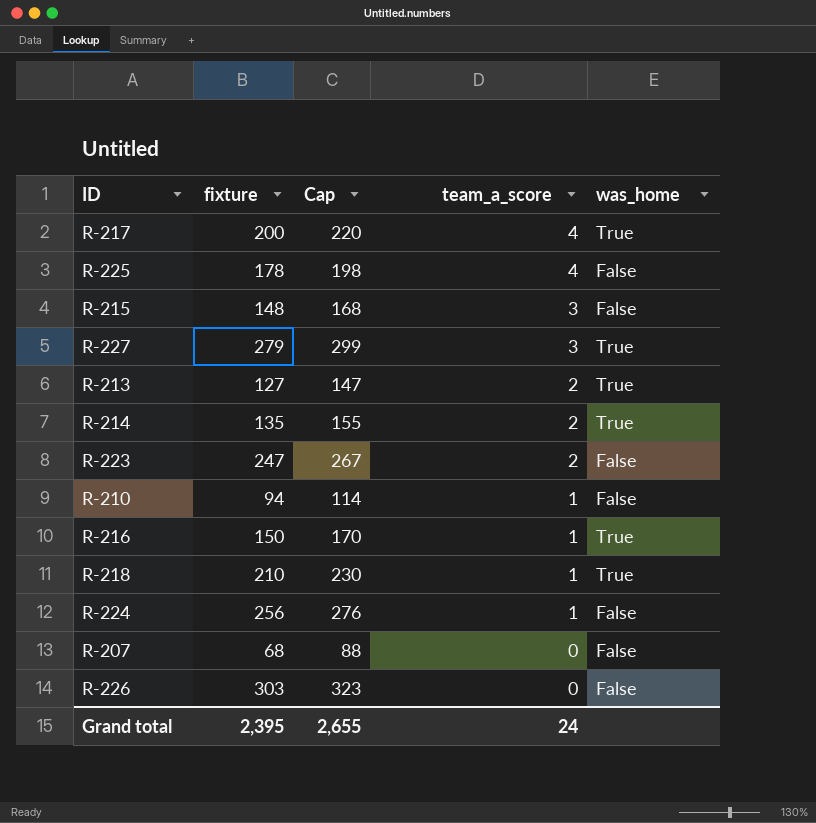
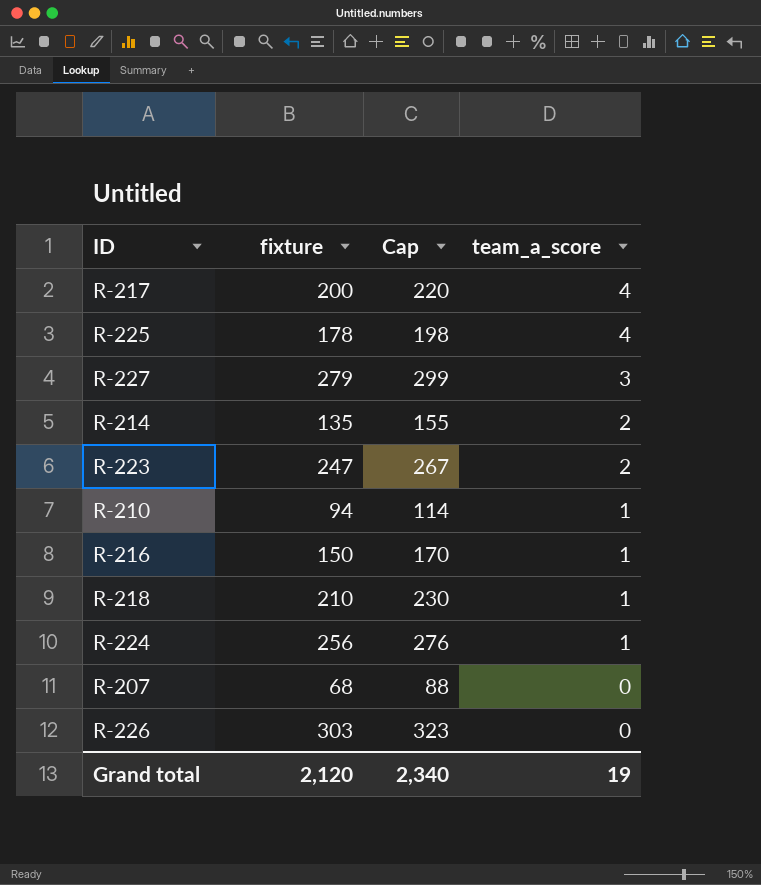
column was_home | position: 5 -> none
row R-215: 148 | 168 | 3 | False -> none
row R-213: 127 | 147 | 2 | True -> none
Grand total | fixture: 2,395 -> 2,120
Grand total | Cap: 2,655 -> 2,340
Grand total | team_a_score: 24 -> 19

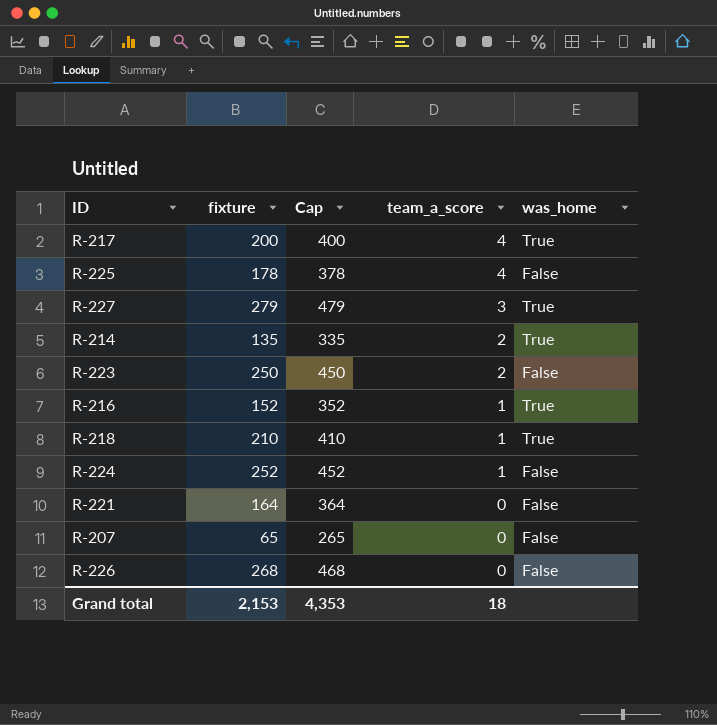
column Cap | formula: [fixture] + 20 -> [fixture] + 200
column was_home | position: none -> 5
row R-210: 94 | 114 | 1 -> none
R-223 | fixture: 247 -> 250
R-216 | fixture: 150 -> 152
R-224 | fixture: 256 -> 252
row R-221: none -> 164 | 364 | 0 | False
R-207 | fixture: 68 -> 65
R-226 | fixture: 303 -> 268
Grand total | fixture: 2,120 -> 2,153
Grand total | Cap: 2,340 -> 4,353
Grand total | team_a_score: 19 -> 18

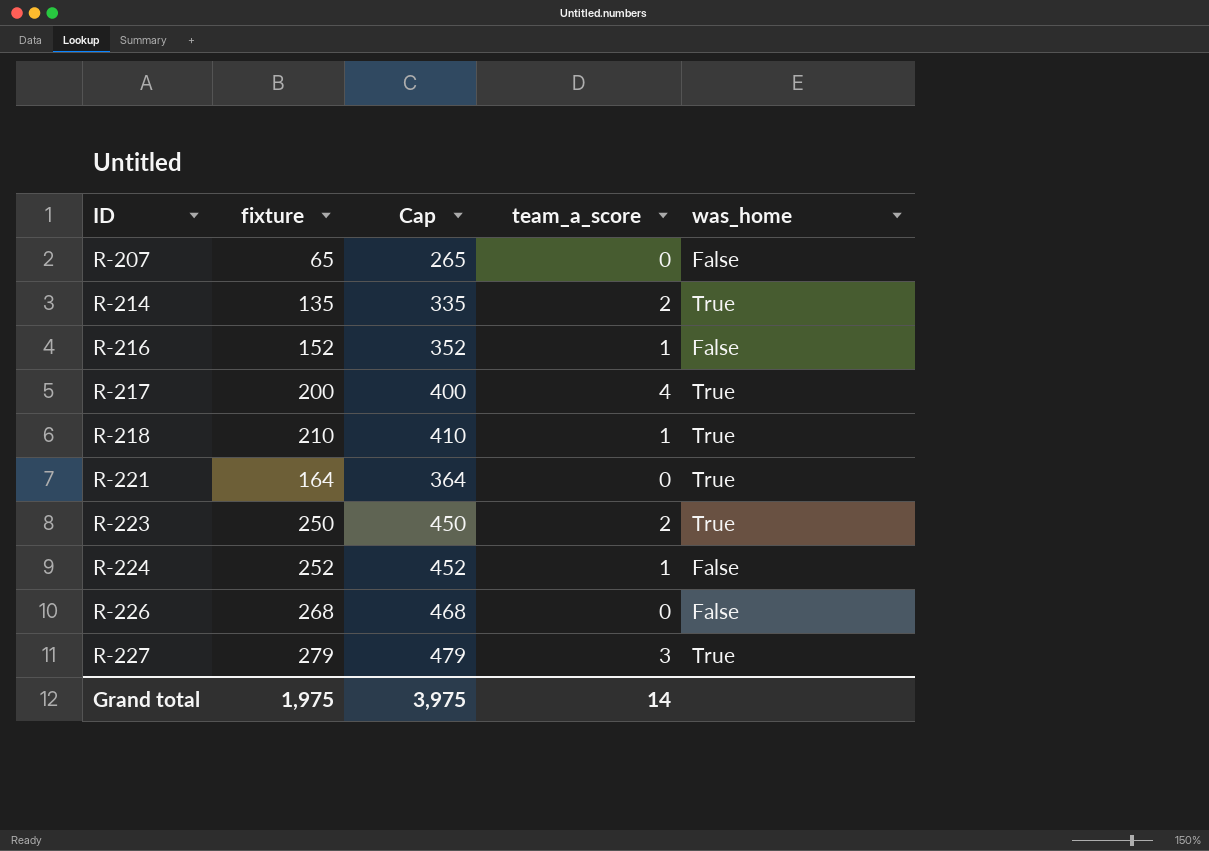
row order: team_a_score descending -> ID ascending
row R-225: 178 | 378 | 4 | False -> none
R-216 | was_home: True -> False
R-221 | was_home: False -> True
R-223 | was_home: False -> True
Grand total | fixture: 2,153 -> 1,975
Grand total | Cap: 4,353 -> 3,975
Grand total | team_a_score: 18 -> 14

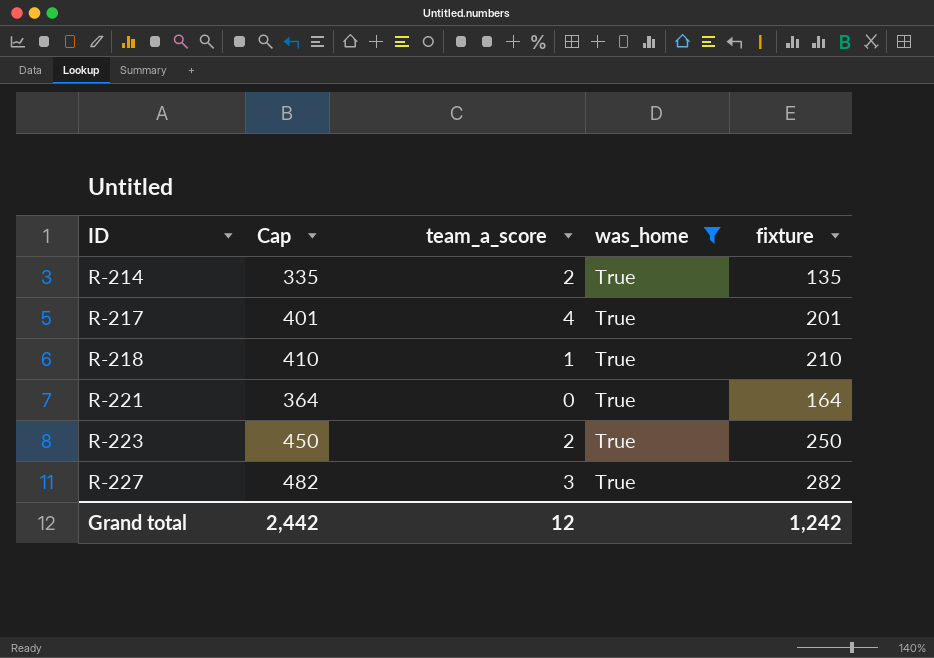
filter: none -> was_home = True
column fixture | position: 2 -> 5
R-217 | Cap: 400 -> 401
R-217 | fixture: 200 -> 201
R-227 | Cap: 479 -> 482
R-227 | fixture: 279 -> 282
Grand total | Cap: 3,975 -> 2,442
Grand total | team_a_score: 14 -> 12
Grand total | fixture: 1,975 -> 1,242

